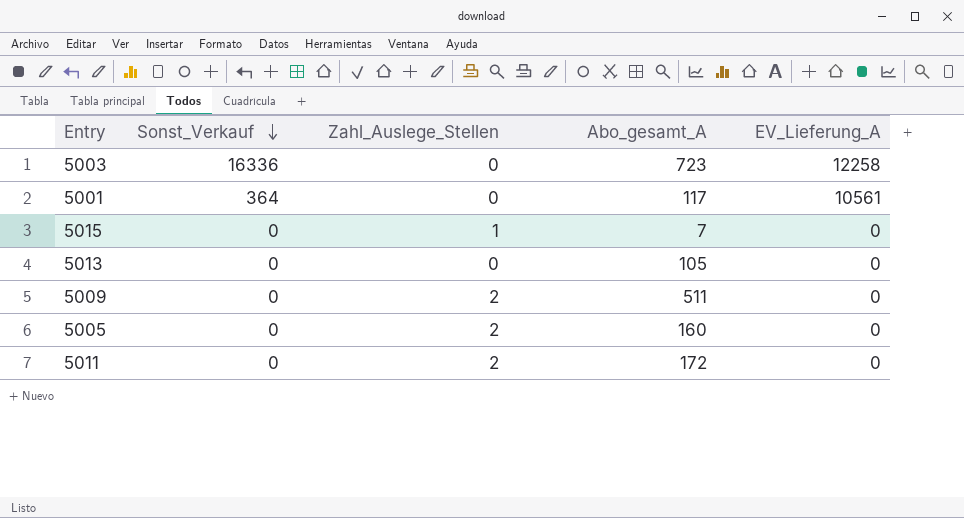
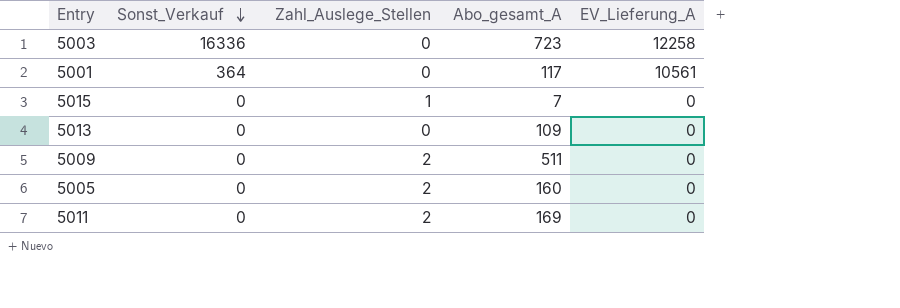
5013 | Abo_gesamt_A: 105 -> 109
5011 | Abo_gesamt_A: 172 -> 169

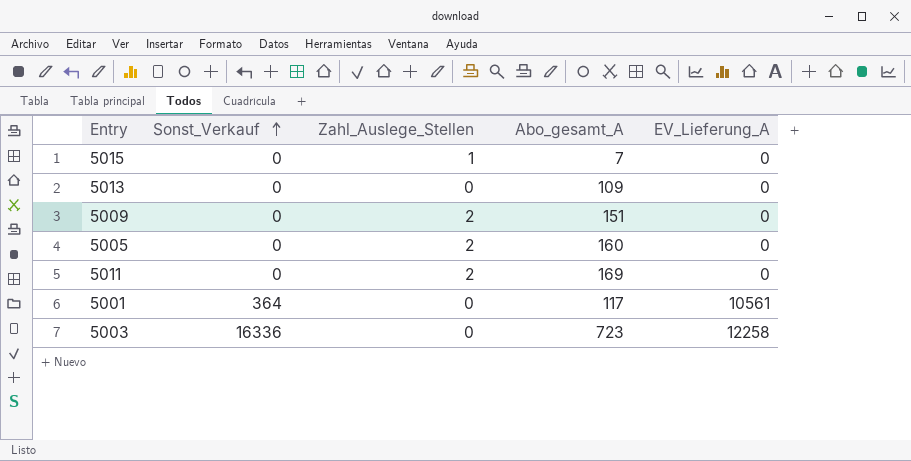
row order: Sonst_Verkauf descending -> Sonst_Verkauf ascending
5009 | Abo_gesamt_A: 511 -> 151

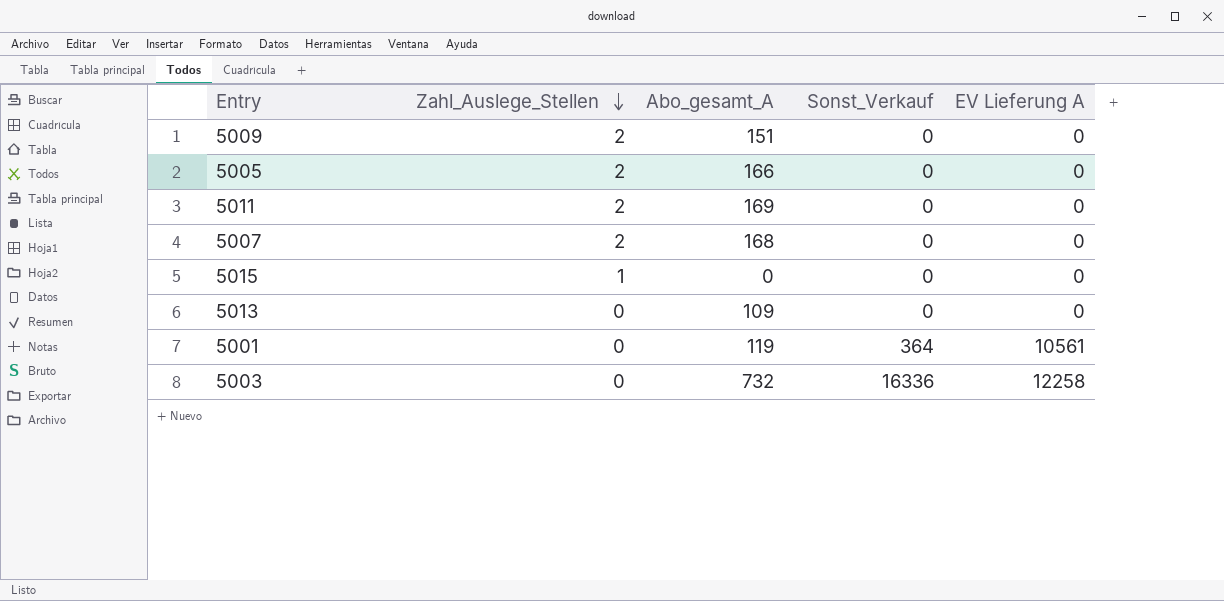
row order: Sonst_Verkauf ascending -> Zahl_Auslege_Stellen descending
column Sonst_Verkauf | position: 2 -> 4
column name: EV_Lieferung_A -> EV Lieferung A
5005 | Abo_gesamt_A: 160 -> 166
row 5007: none -> 2 | 168 | 0 | 0
5015 | Abo_gesamt_A: 7 -> 0
5001 | Abo_gesamt_A: 117 -> 119
5003 | Abo_gesamt_A: 723 -> 732

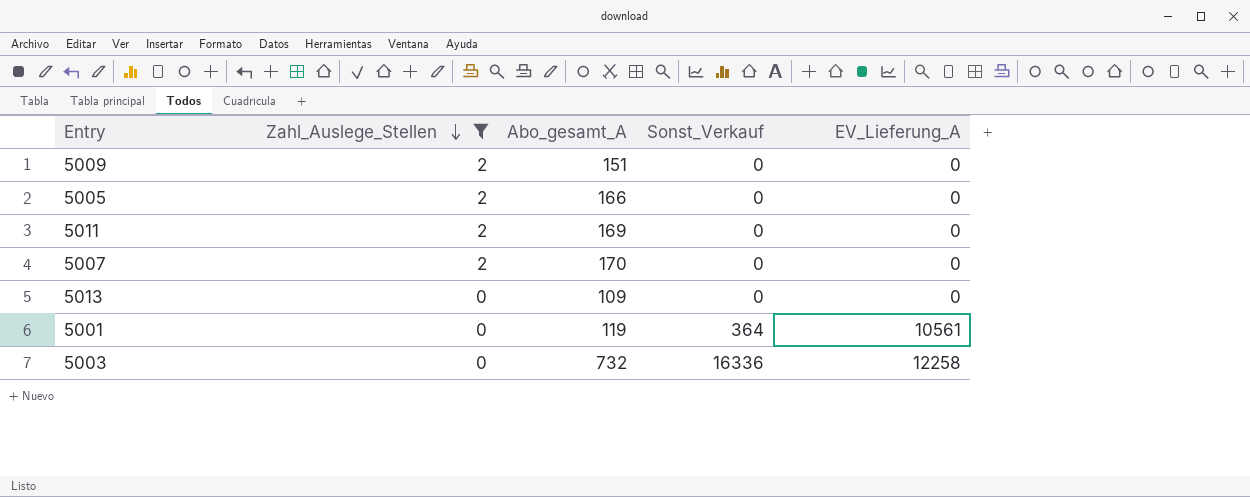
filter: none -> Zahl_Auslege_Stellen != 1
column name: EV Lieferung A -> EV_Lieferung_A
5007 | Abo_gesamt_A: 168 -> 170

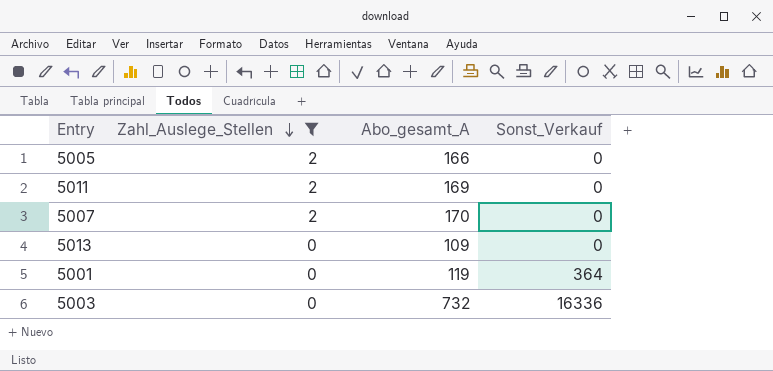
column EV_Lieferung_A | position: 5 -> none
row 5009: 2 | 151 | 0 | 0 -> none

